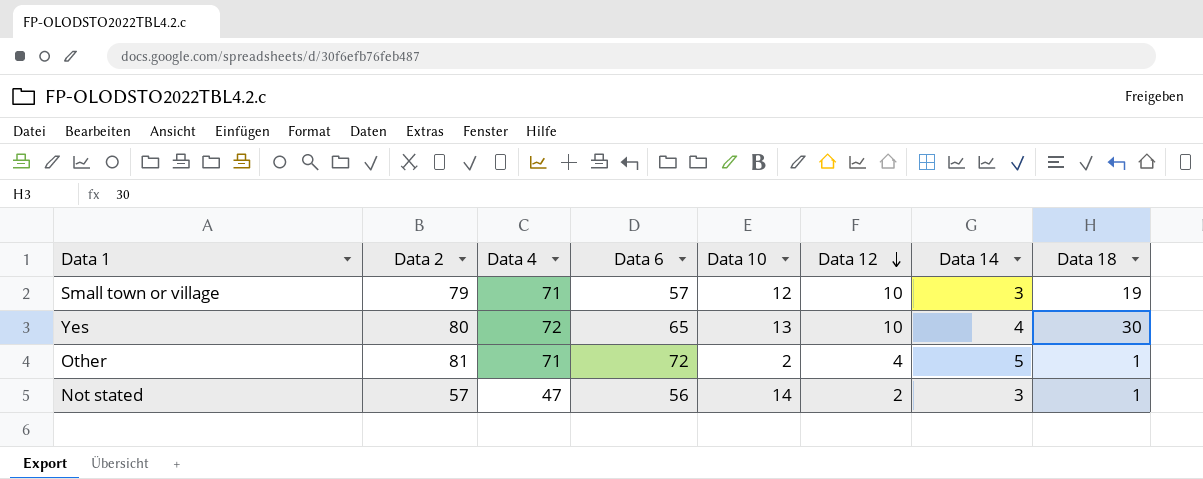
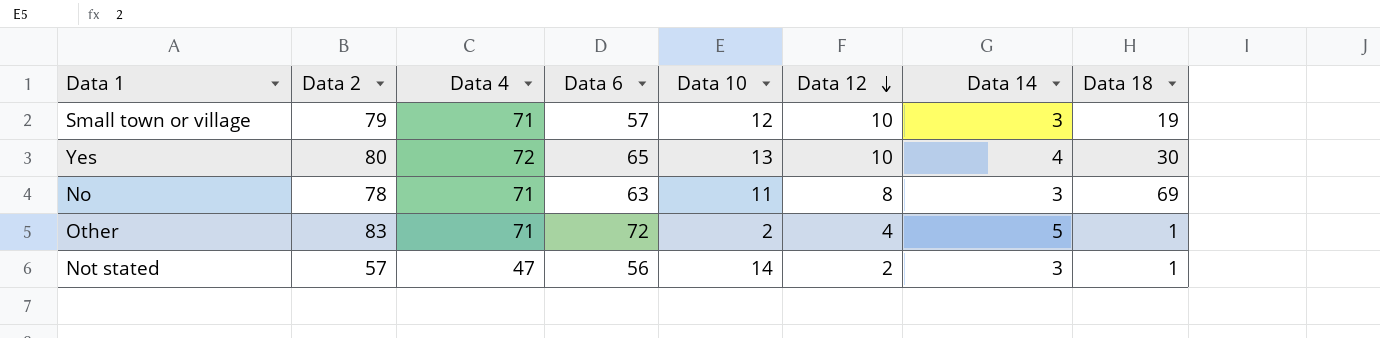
row No: none -> 78 | 71 | 63 | 11 | 8 | 3 | 69
Other | Data 2: 81 -> 83

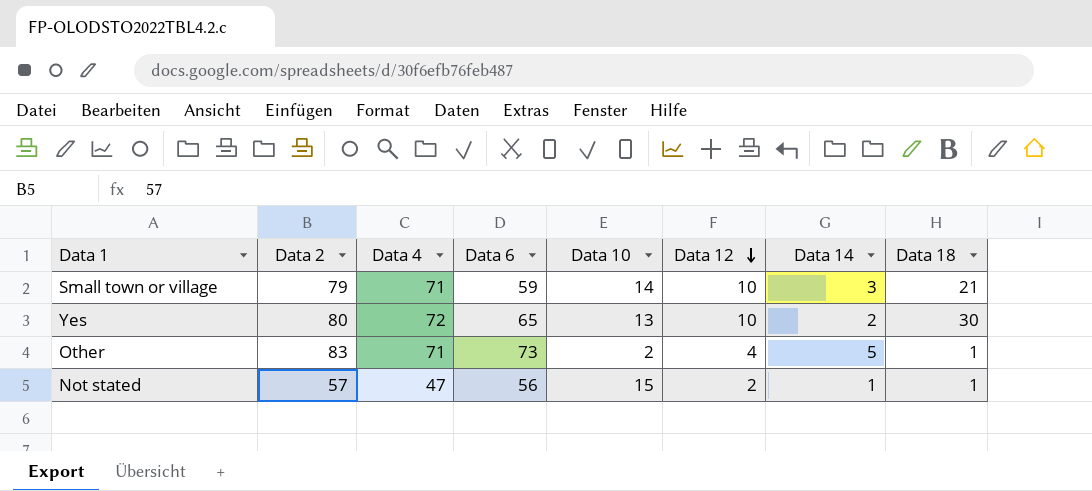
row No: 78 | 71 | 63 | 11 | 8 | 3 | 69 -> none
Small town or village | Data 6: 57 -> 59
Small town or village | Data 10: 12 -> 14
Small town or village | Data 18: 19 -> 21
Yes | Data 14: 4 -> 2
Other | Data 6: 72 -> 73
Not stated | Data 10: 14 -> 15
Not stated | Data 14: 3 -> 1

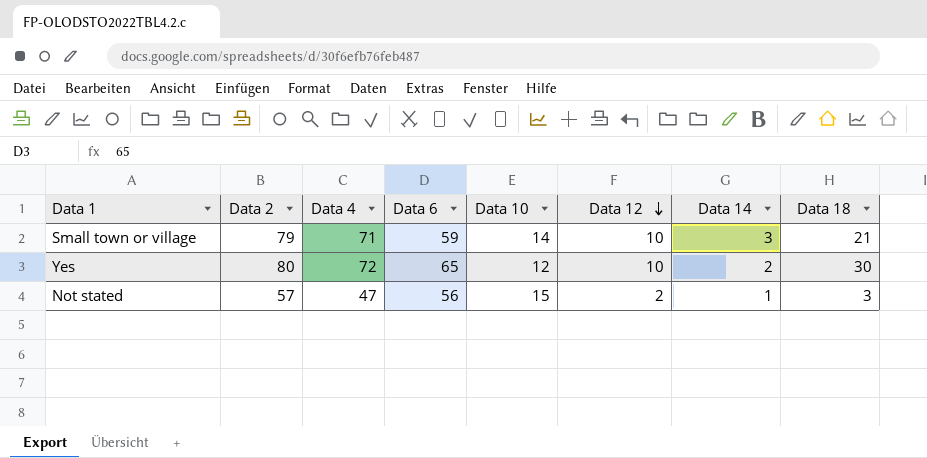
row Other: 83 | 71 | 73 | 2 | 4 | 5 | 1 -> none
Yes | Data 10: 13 -> 12
Not stated | Data 18: 1 -> 3

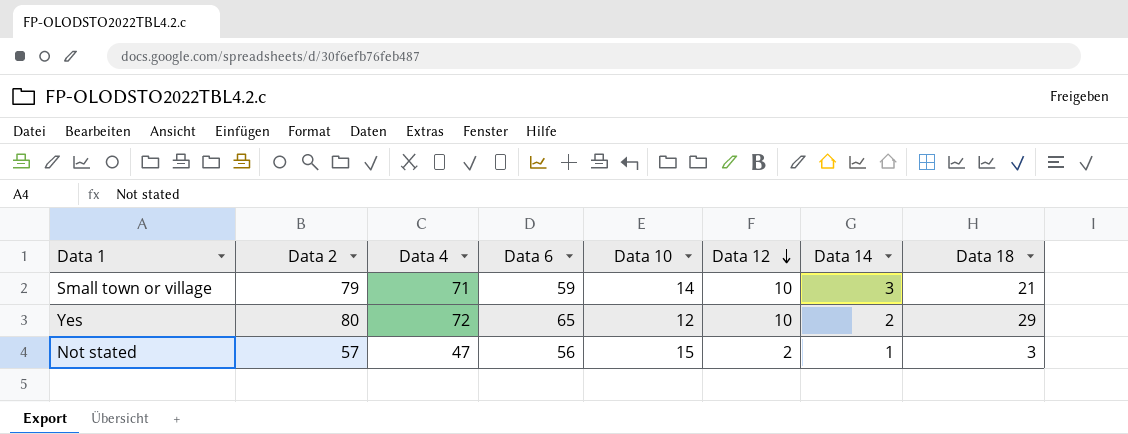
Yes | Data 18: 30 -> 29

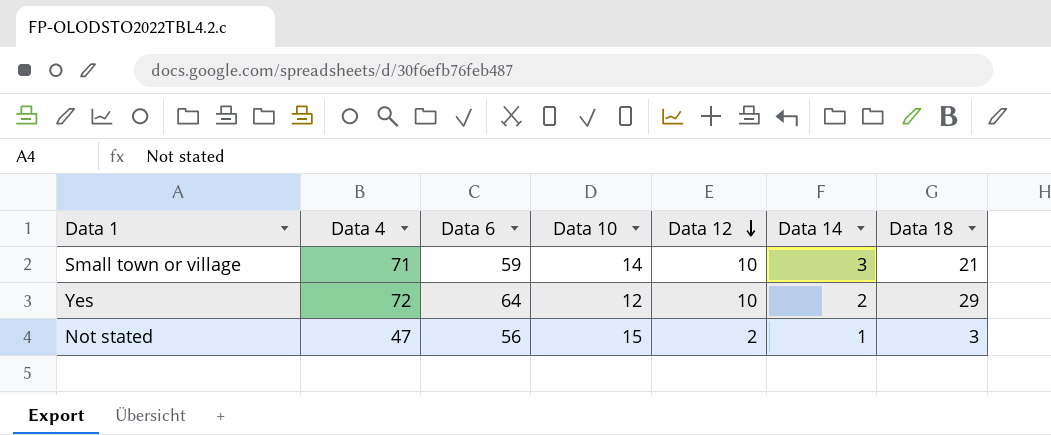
column Data 2 | position: 2 -> none
Yes | Data 6: 65 -> 64

